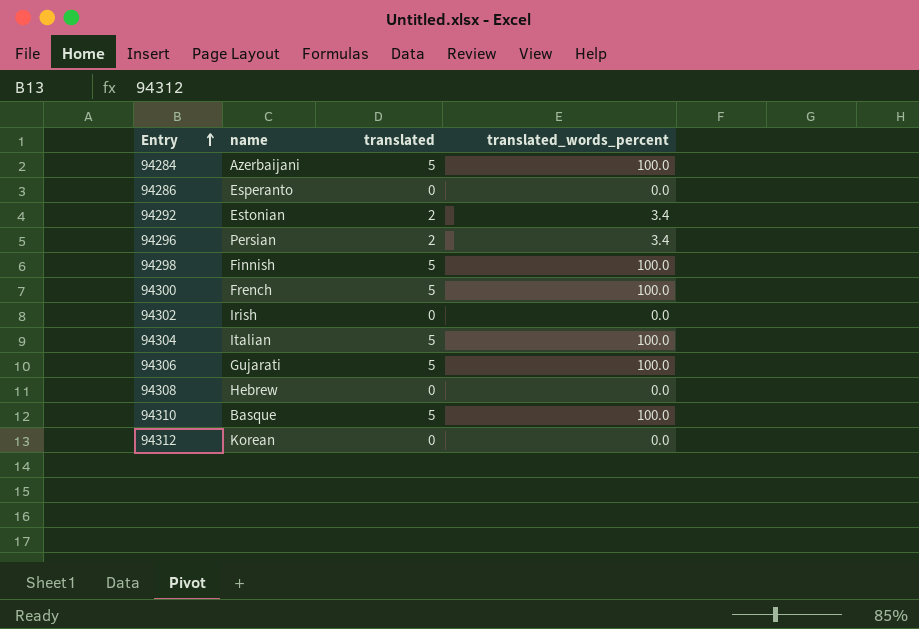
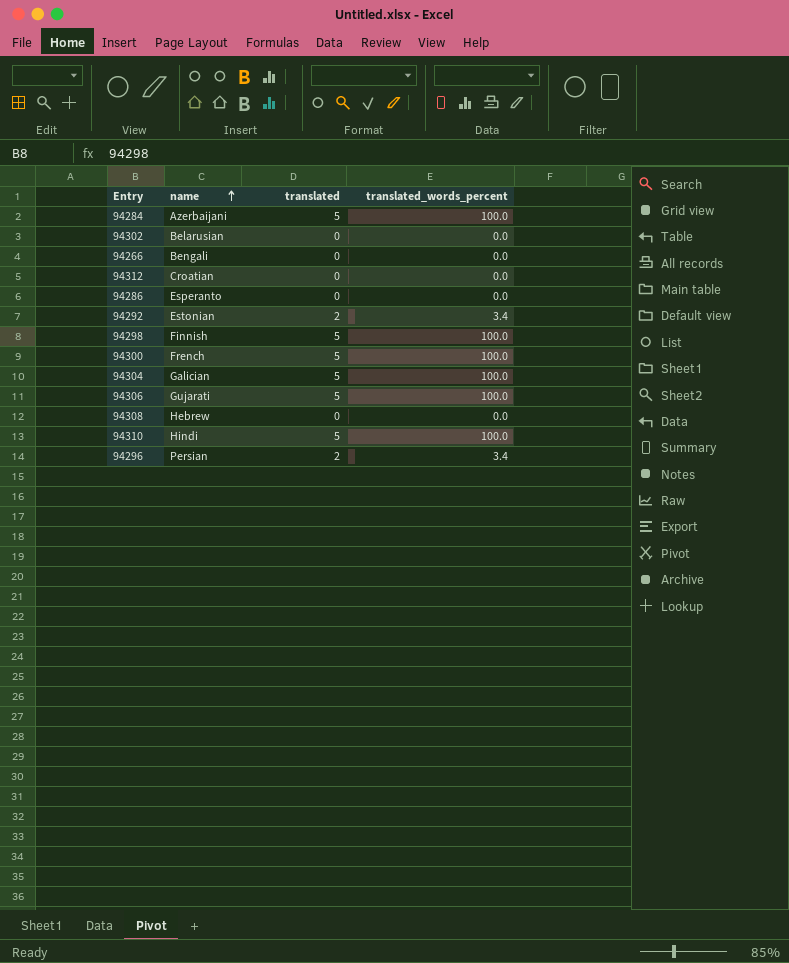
row order: Entry ascending -> name ascending
94302 | name: Irish -> Belarusian
row 94266: none -> Bengali | 0 | 0.0
94312 | name: Korean -> Croatian
94304 | name: Italian -> Galician
94310 | name: Basque -> Hindi

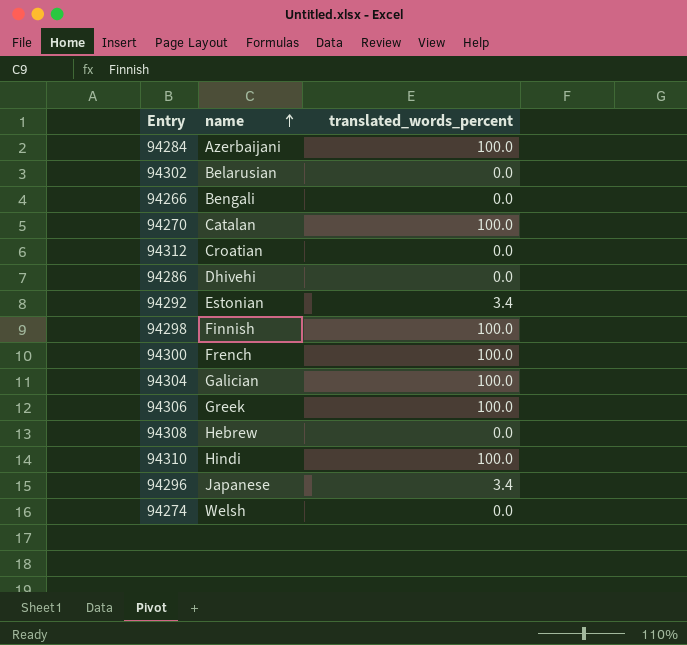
column translated | position: 3 -> none
row 94270: none -> Catalan | 100.0
94286 | name: Esperanto -> Dhivehi
94306 | name: Gujarati -> Greek
94296 | name: Persian -> Japanese
row 94274: none -> Welsh | 0.0

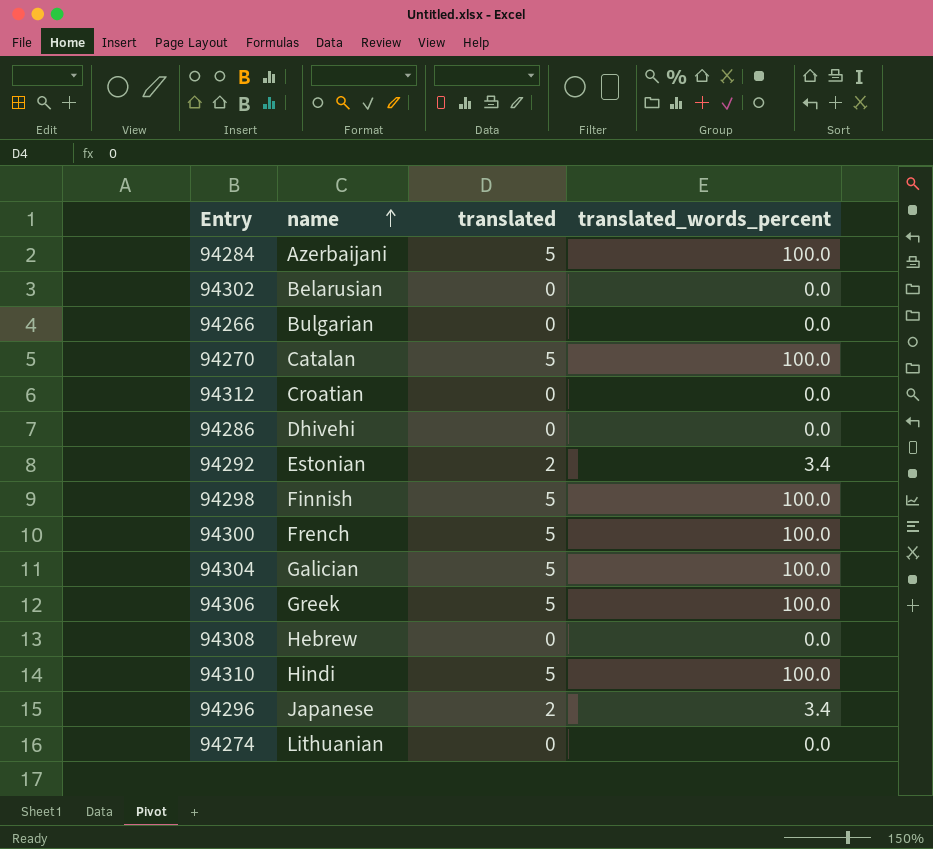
column translated | position: none -> 3
94266 | name: Bengali -> Bulgarian
94274 | name: Welsh -> Lithuanian

